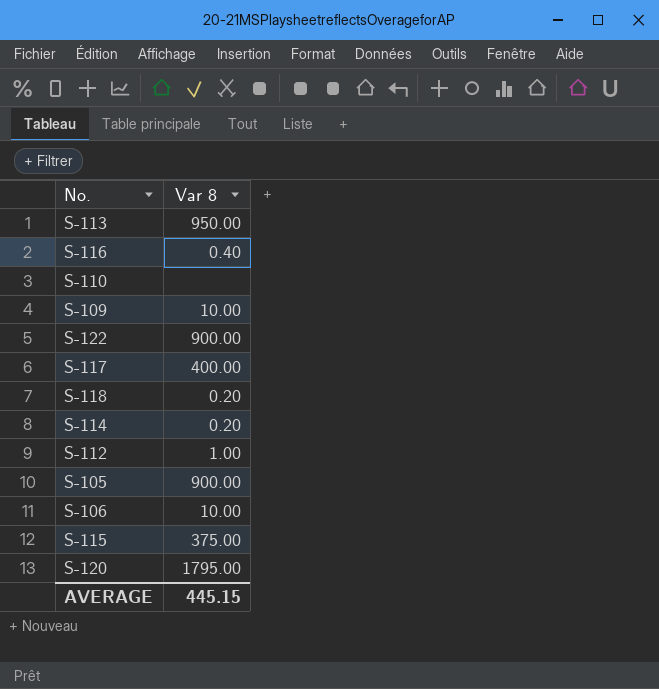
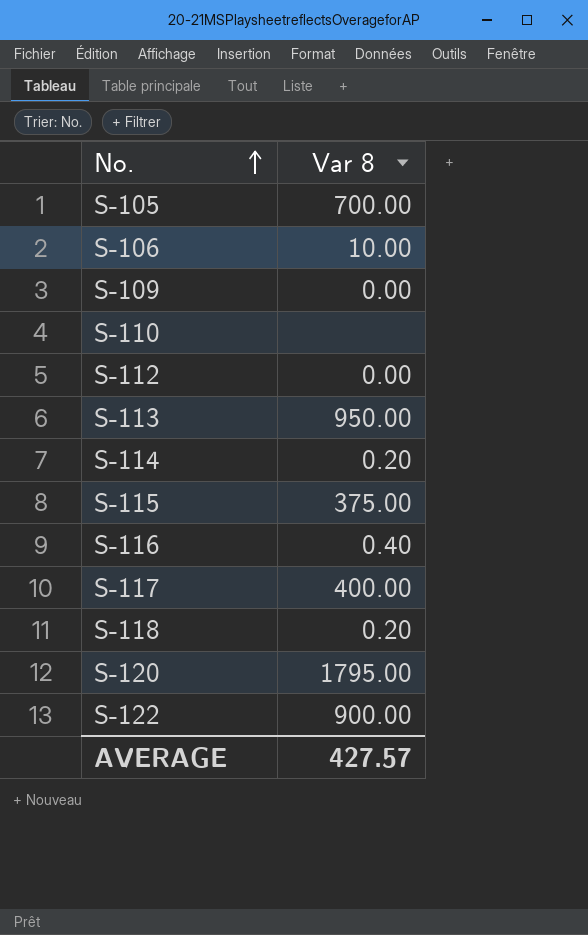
row order: none -> No. ascending
S-105 | Var 8: 900.00 -> 700.00
S-109 | Var 8: 10.00 -> 0.00
S-112 | Var 8: 1.00 -> 0.00
AVERAGE | Var 8: 445.15 -> 427.57

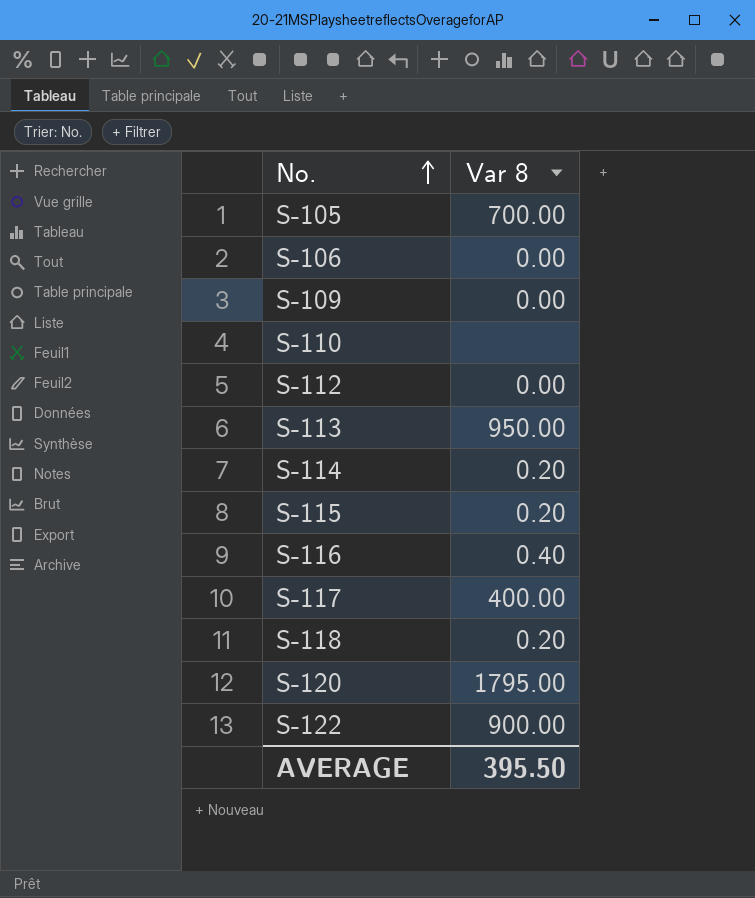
S-106 | Var 8: 10.00 -> 0.00
S-115 | Var 8: 375.00 -> 0.20
AVERAGE | Var 8: 427.57 -> 395.50

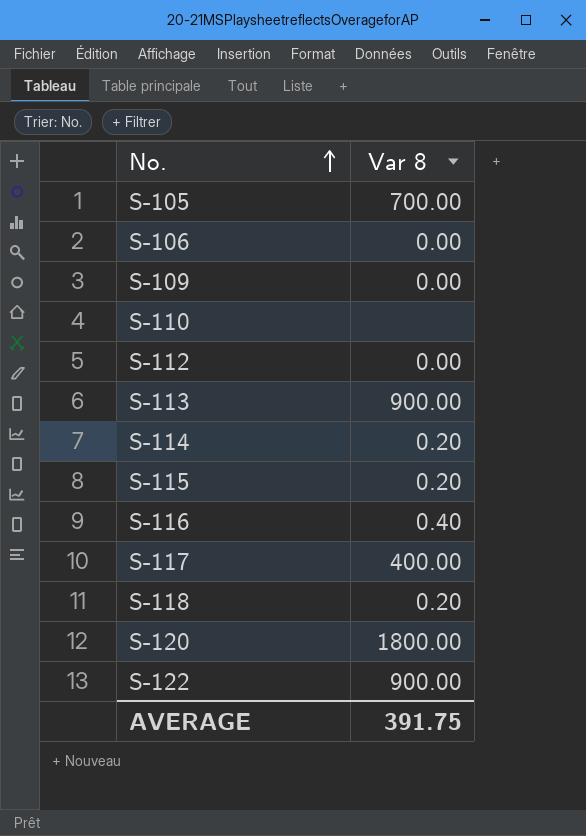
S-113 | Var 8: 950.00 -> 900.00
S-120 | Var 8: 1795.00 -> 1800.00
AVERAGE | Var 8: 395.50 -> 391.75

